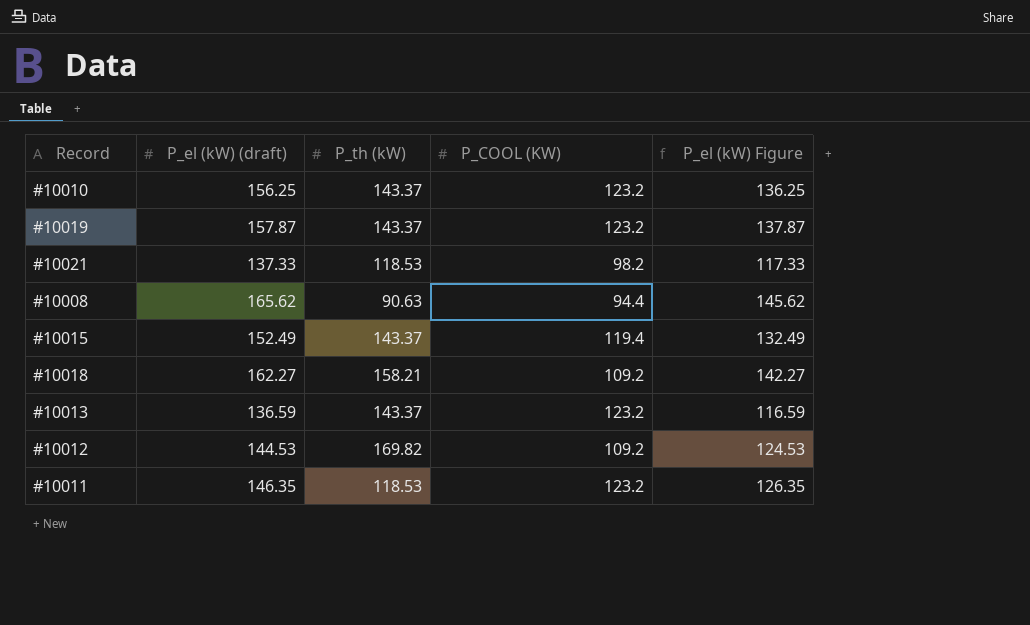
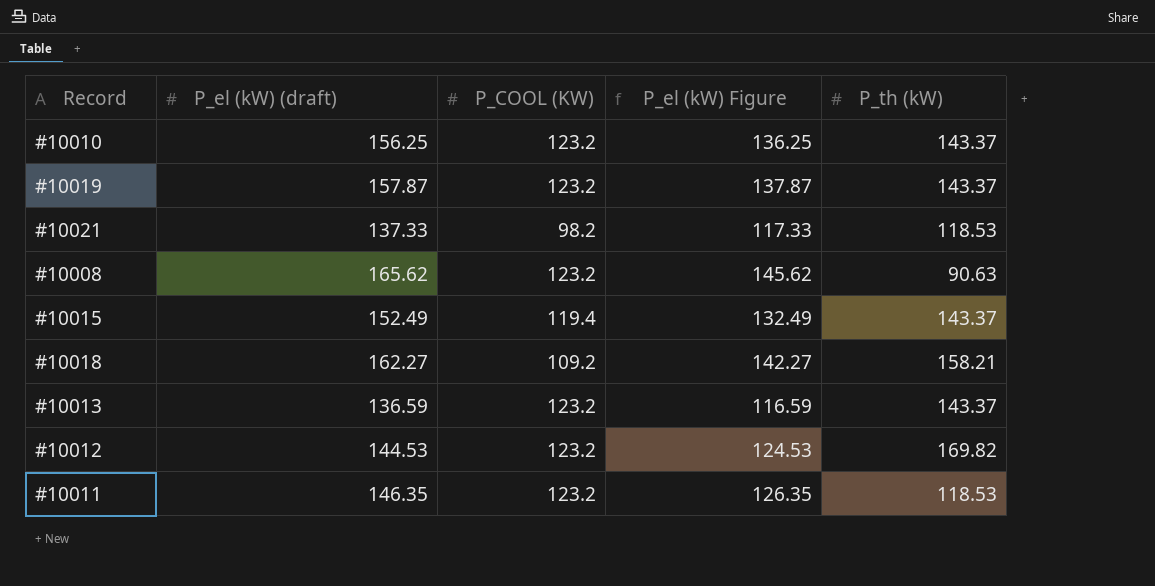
column P_th (kW) | position: 3 -> 5
#10008 | P_COOL (KW): 94.4 -> 123.2
#10012 | P_COOL (KW): 109.2 -> 123.2

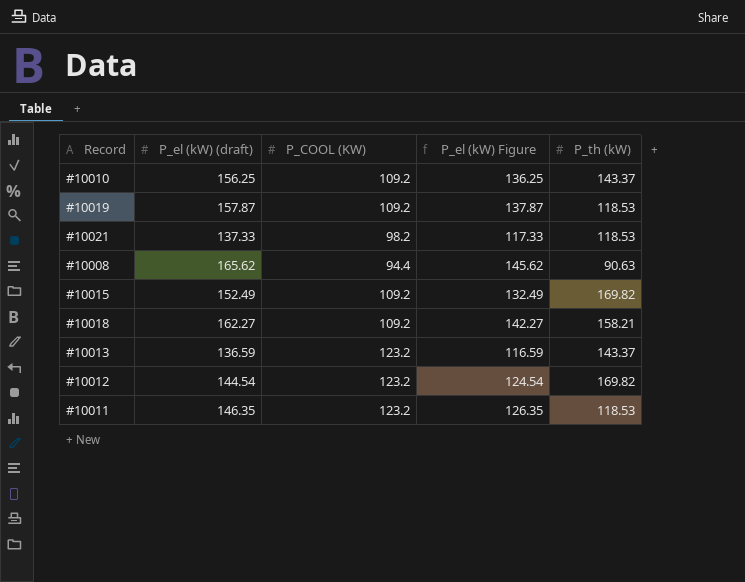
#10010 | P_COOL (KW): 123.2 -> 109.2
#10019 | P_COOL (KW): 123.2 -> 109.2
#10019 | P_th (kW): 143.37 -> 118.53
#10008 | P_COOL (KW): 123.2 -> 94.4
#10015 | P_COOL (KW): 119.4 -> 109.2
#10015 | P_th (kW): 143.37 -> 169.82
#10012 | P_el (kW) (draft): 144.53 -> 144.54
#10012 | P_el (kW) Figure: 124.53 -> 124.54

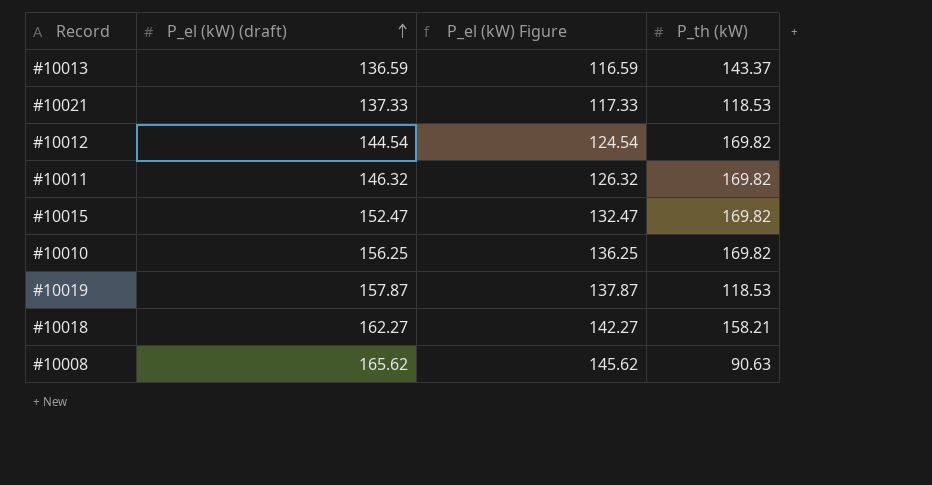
row order: none -> P_el (kW) (draft) ascending
column P_COOL (KW) | position: 3 -> none
#10011 | P_el (kW) (draft): 146.35 -> 146.32
#10011 | P_el (kW) Figure: 126.35 -> 126.32
#10011 | P_th (kW): 118.53 -> 169.82
#10015 | P_el (kW) (draft): 152.49 -> 152.47
#10015 | P_el (kW) Figure: 132.49 -> 132.47
#10010 | P_th (kW): 143.37 -> 169.82

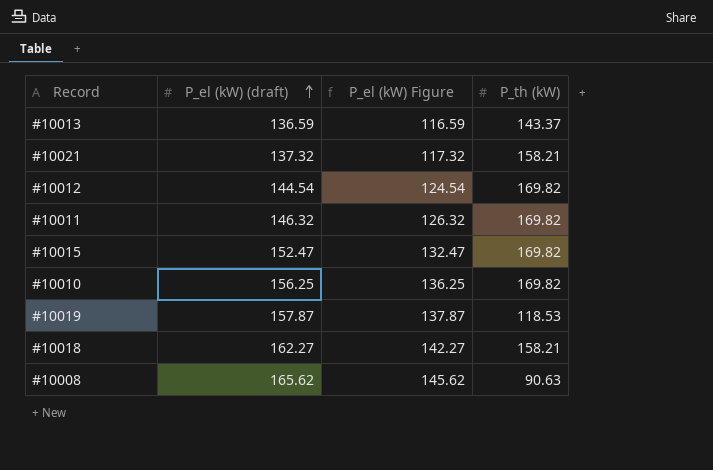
#10021 | P_el (kW) (draft): 137.33 -> 137.32
#10021 | P_el (kW) Figure: 117.33 -> 117.32
#10021 | P_th (kW): 118.53 -> 158.21

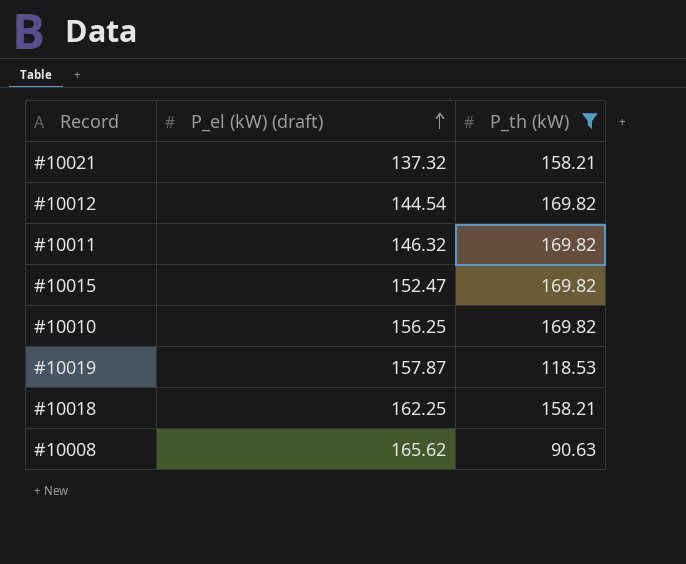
filter: none -> P_th (kW) != 143.37
column P_el (kW) Figure | formula: [P_el (kW) (draft)] - 20 -> none
#10018 | P_el (kW) (draft): 162.27 -> 162.25

